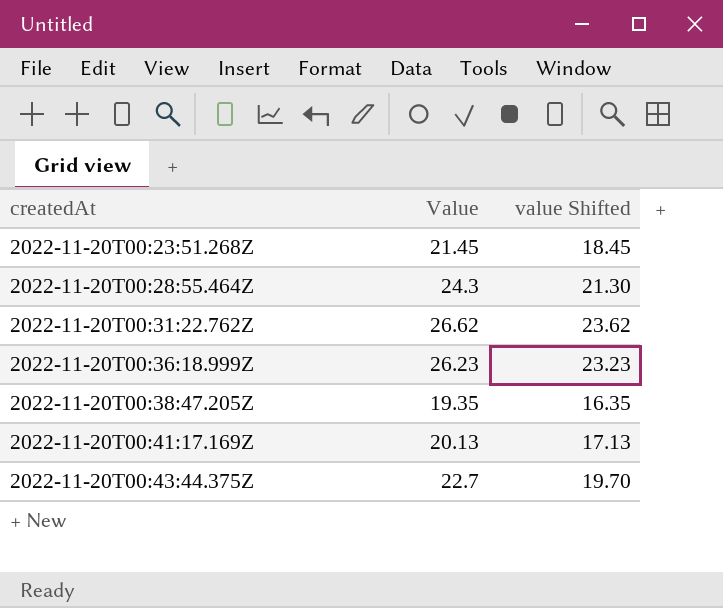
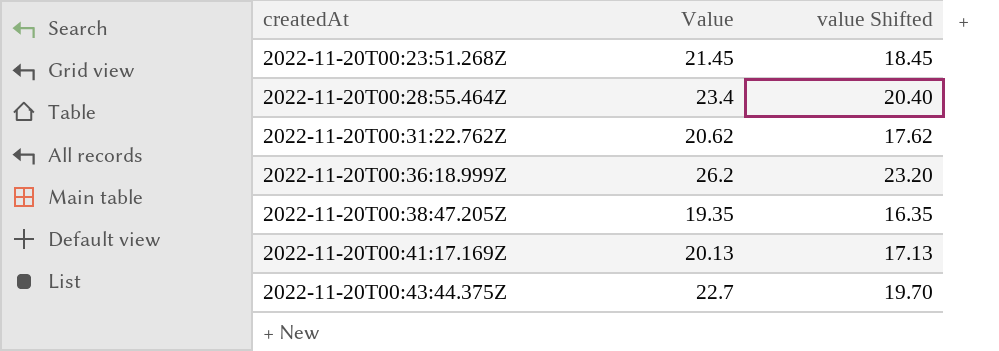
2022-11-20T00:28:55.464Z | Value: 24.3 -> 23.4
2022-11-20T00:28:55.464Z | value Shifted: 21.30 -> 20.40
2022-11-20T00:31:22.762Z | Value: 26.62 -> 20.62
2022-11-20T00:31:22.762Z | value Shifted: 23.62 -> 17.62
2022-11-20T00:36:18.999Z | Value: 26.23 -> 26.2
2022-11-20T00:36:18.999Z | value Shifted: 23.23 -> 23.20

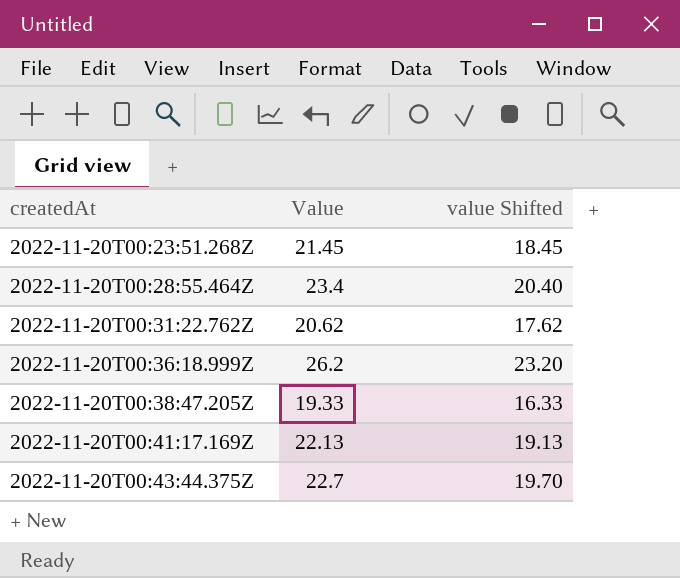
2022-11-20T00:38:47.205Z | Value: 19.35 -> 19.33
2022-11-20T00:38:47.205Z | value Shifted: 16.35 -> 16.33
2022-11-20T00:41:17.169Z | Value: 20.13 -> 22.13
2022-11-20T00:41:17.169Z | value Shifted: 17.13 -> 19.13

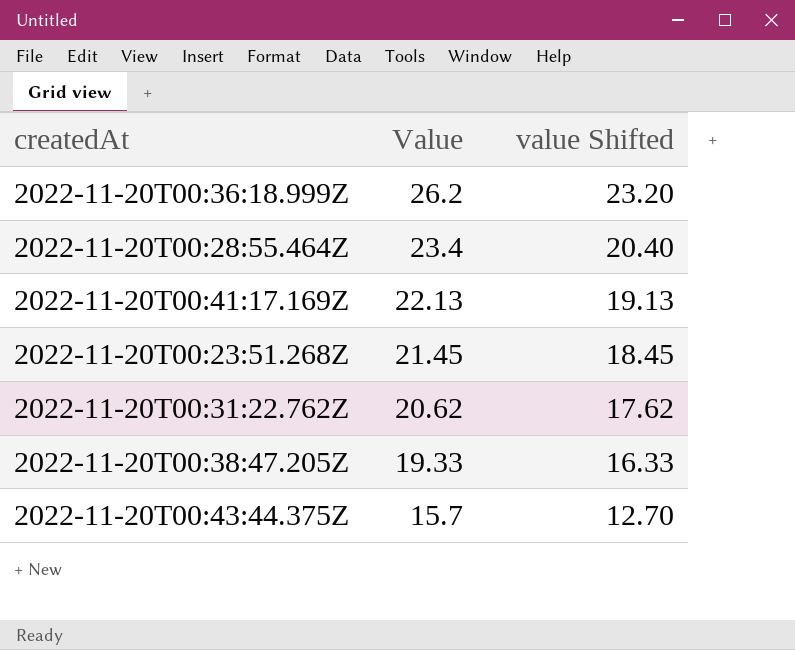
row order: createdAt ascending -> Value descending
2022-11-20T00:43:44.375Z | Value: 22.7 -> 15.7
2022-11-20T00:43:44.375Z | value Shifted: 19.70 -> 12.70

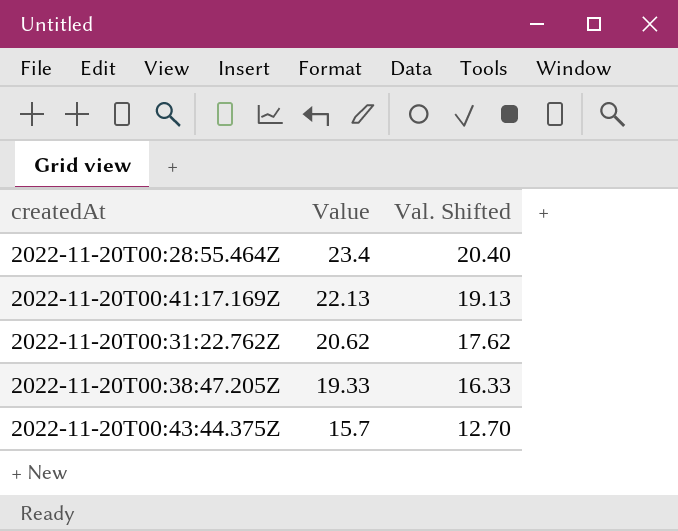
column name: value Shifted -> Val. Shifted
row 2022-11-20T00:36:18.999Z: 26.2 | 23.20 -> none
row 2022-11-20T00:23:51.268Z: 21.45 | 18.45 -> none

